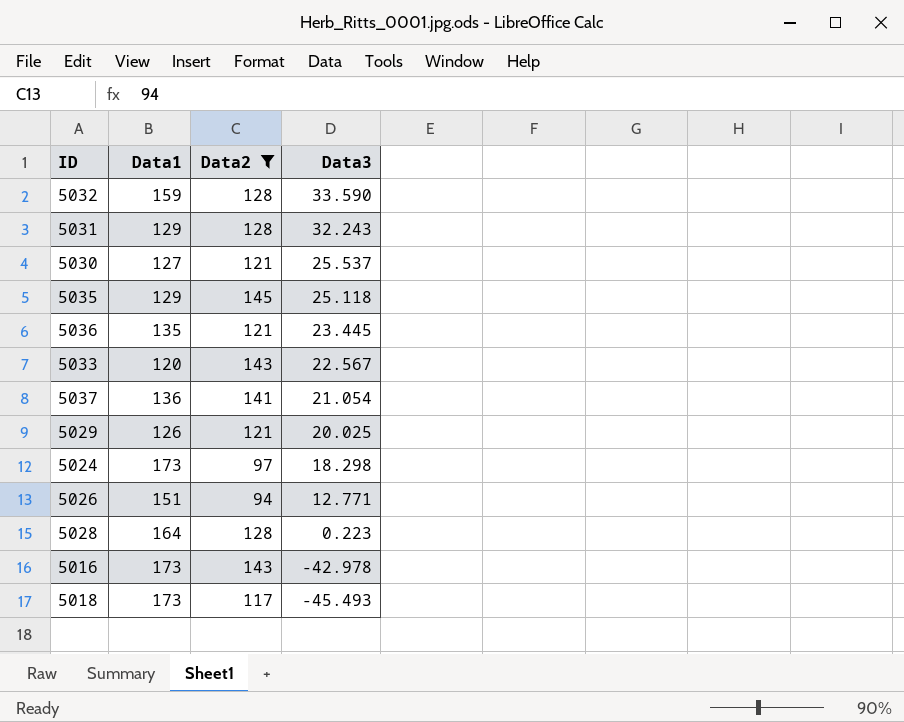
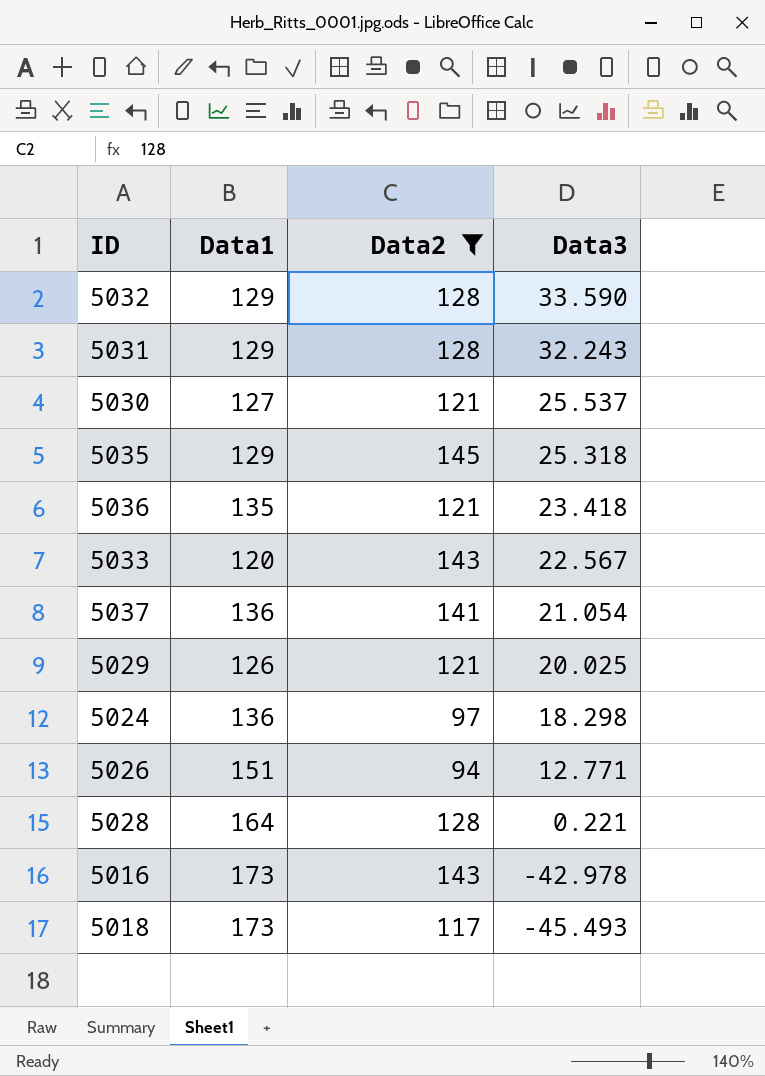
5032 | Data1: 159 -> 129
5035 | Data3: 25.118 -> 25.318
5036 | Data3: 23.445 -> 23.418
5024 | Data1: 173 -> 136
5028 | Data3: 0.223 -> 0.221

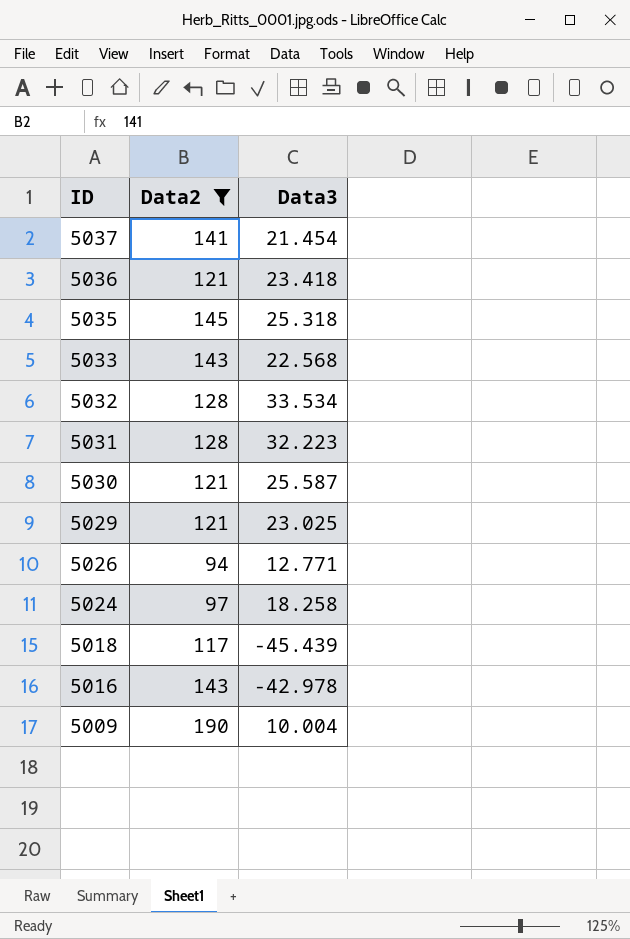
row order: Data3 descending -> ID descending
column Data1 | position: 2 -> none
row 5028: 164 | 128 | 0.221 -> none
5037 | Data3: 21.054 -> 21.454
5033 | Data3: 22.567 -> 22.568
5032 | Data3: 33.590 -> 33.534
5031 | Data3: 32.243 -> 32.223
5030 | Data3: 25.537 -> 25.587
5029 | Data3: 20.025 -> 23.025
5024 | Data3: 18.298 -> 18.258
5018 | Data3: -45.493 -> -45.439
row 5009: none -> 190 | 10.004

